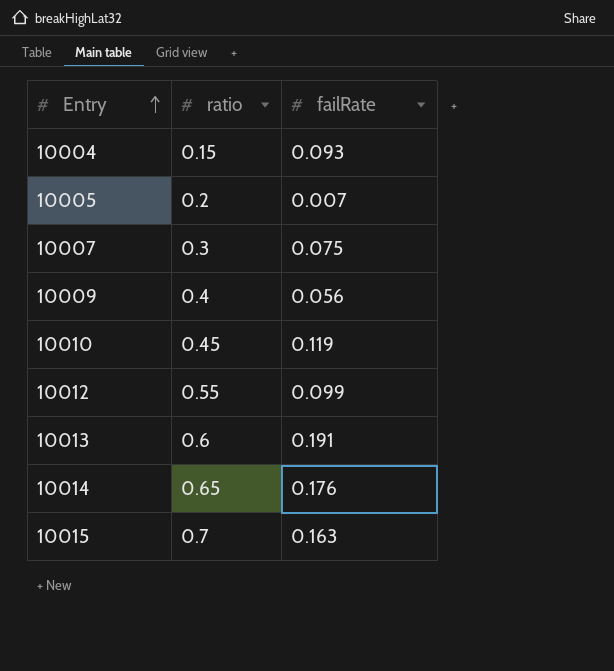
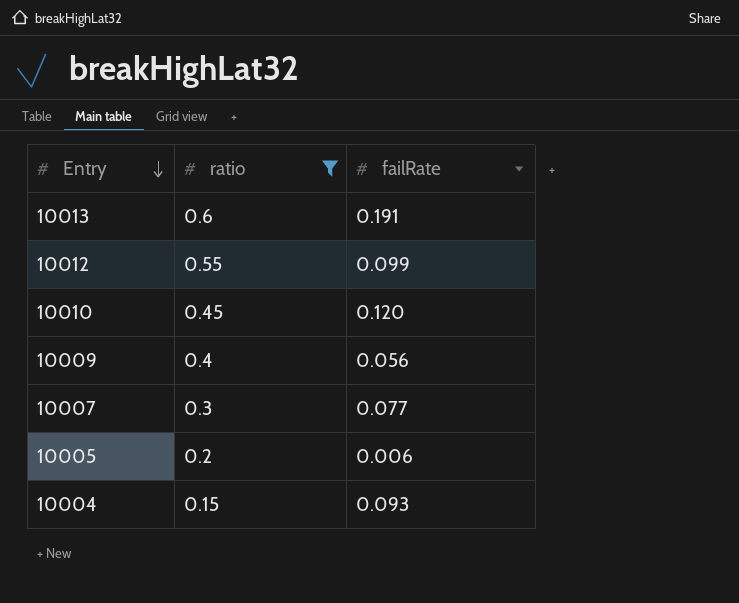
filter: none -> ratio <= 0.6
row order: Entry ascending -> Entry descending
10010 | failRate: 0.119 -> 0.120
10007 | failRate: 0.075 -> 0.077
10005 | failRate: 0.007 -> 0.006

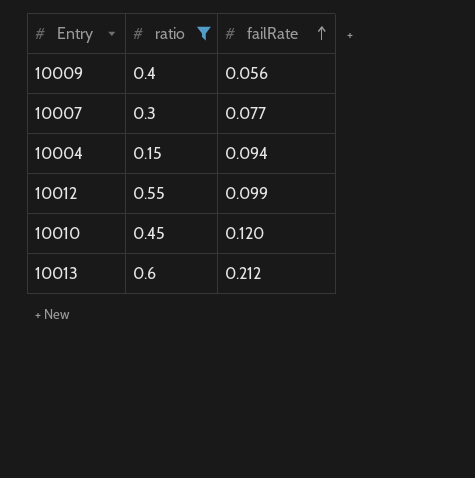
row order: Entry descending -> failRate ascending
row 10005: 0.2 | 0.006 -> none
10004 | failRate: 0.093 -> 0.094
10013 | failRate: 0.191 -> 0.212

